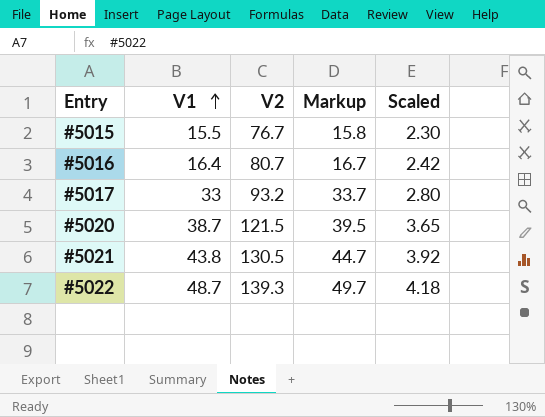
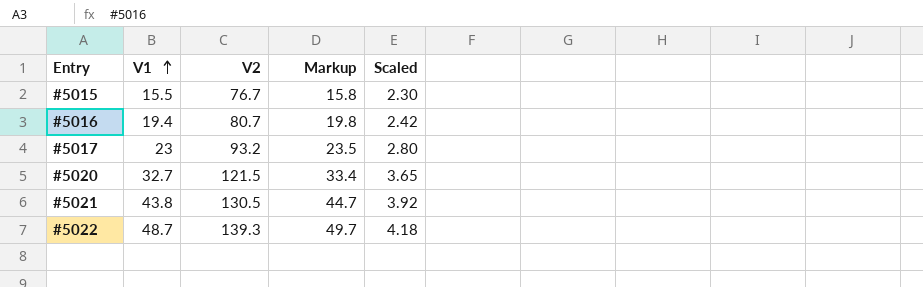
#5016 | V1: 16.4 -> 19.4
#5016 | Markup: 16.7 -> 19.8
#5017 | V1: 33 -> 23
#5017 | Markup: 33.7 -> 23.5
#5020 | V1: 38.7 -> 32.7
#5020 | Markup: 39.5 -> 33.4

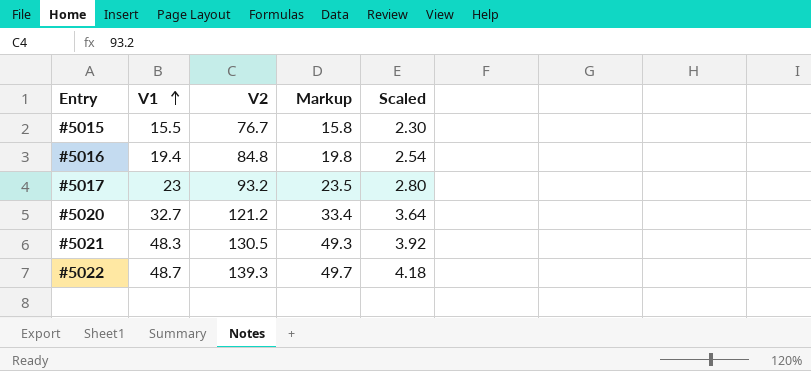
#5016 | V2: 80.7 -> 84.8
#5016 | Scaled: 2.42 -> 2.54
#5020 | V2: 121.5 -> 121.2
#5020 | Scaled: 3.65 -> 3.64
#5021 | V1: 43.8 -> 48.3
#5021 | Markup: 44.7 -> 49.3

